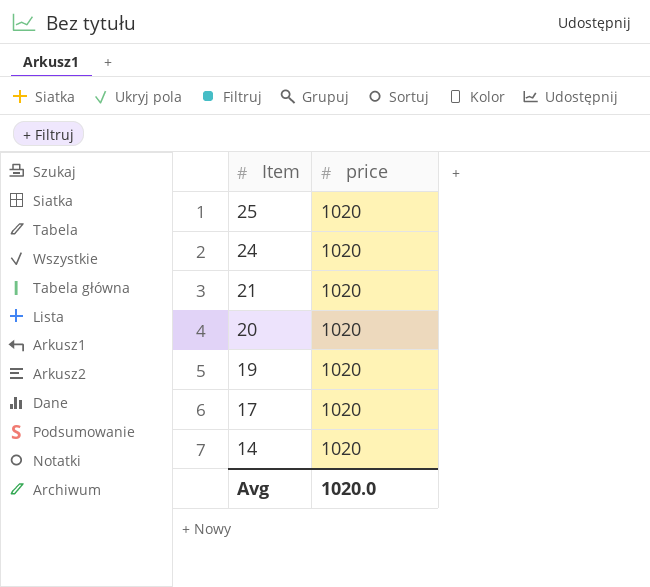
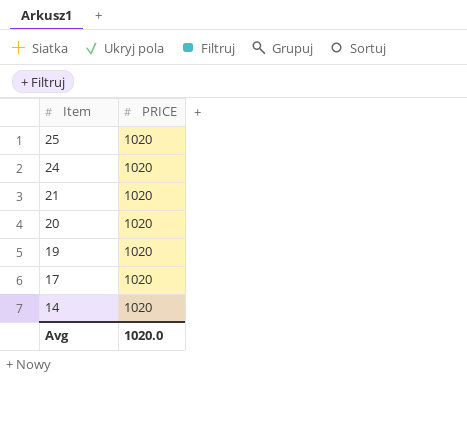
column name: price -> PRICE

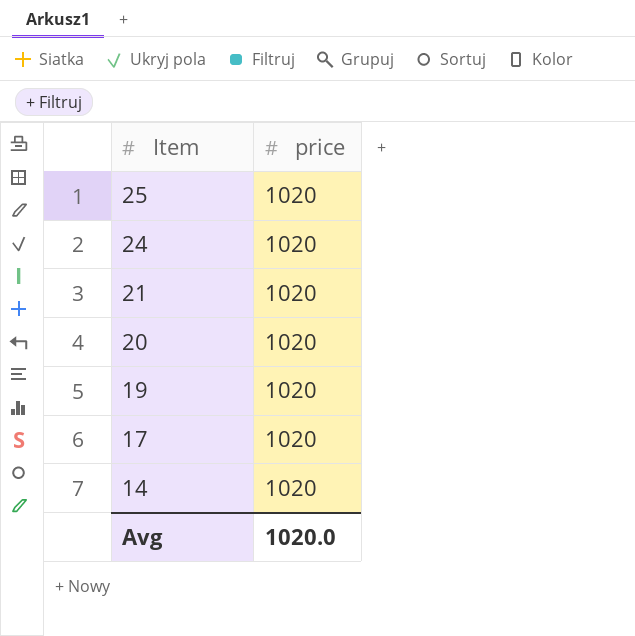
column name: PRICE -> price

